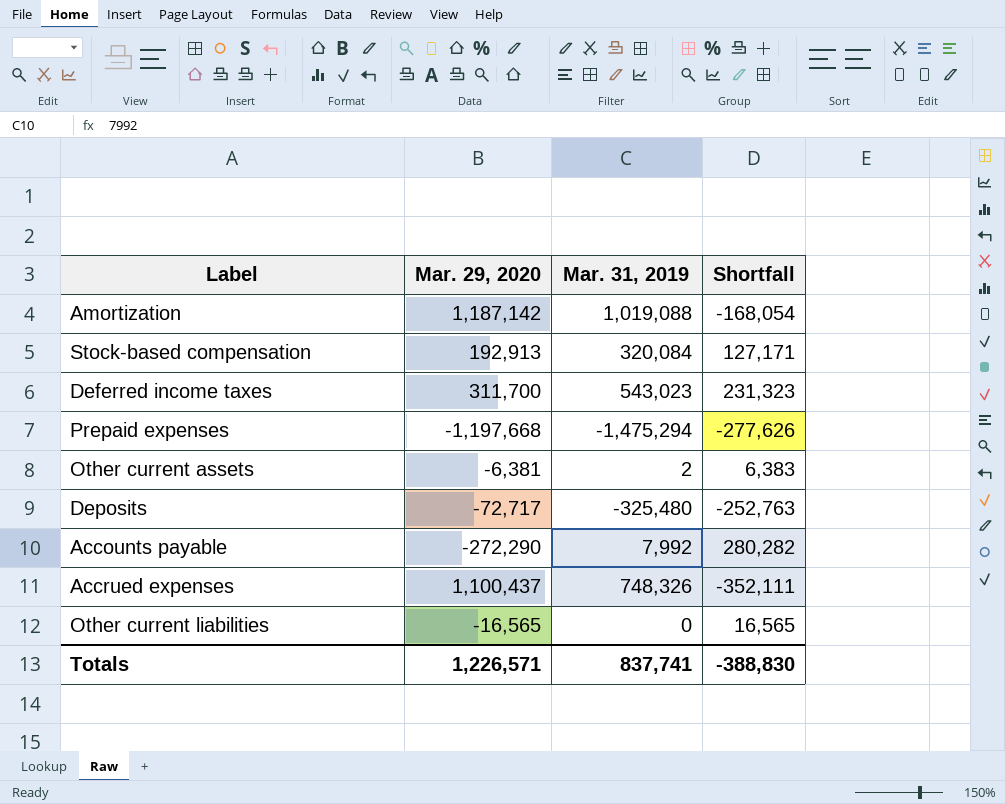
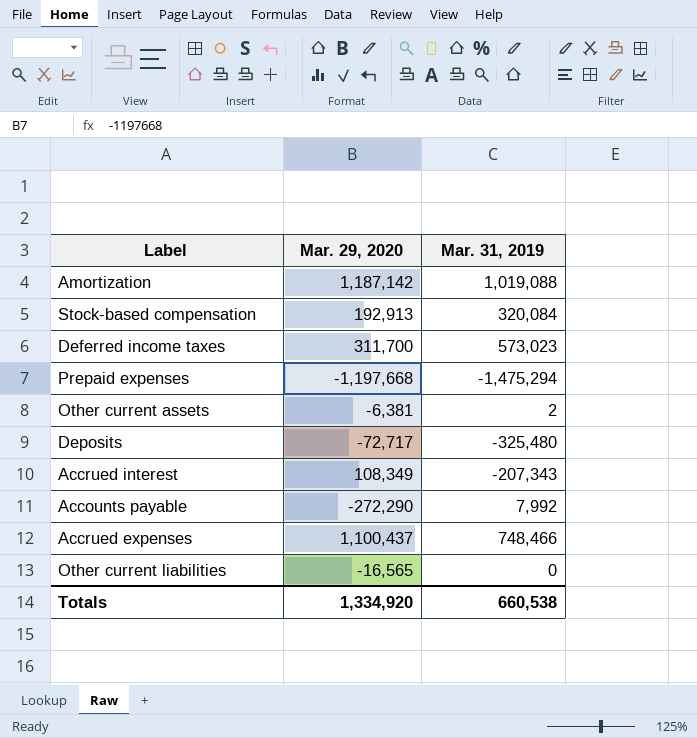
column Shortfall | formula: [Mar. 31, 2019] - [Mar. 29, 2020] -> none
Deferred income taxes | Mar. 31, 2019: 543,023 -> 573,023
row Accrued interest: none -> 108,349 | -207,343
Accrued expenses | Mar. 31, 2019: 748,326 -> 748,466
Totals | Mar. 29, 2020: 1,226,571 -> 1,334,920
Totals | Mar. 31, 2019: 837,741 -> 660,538

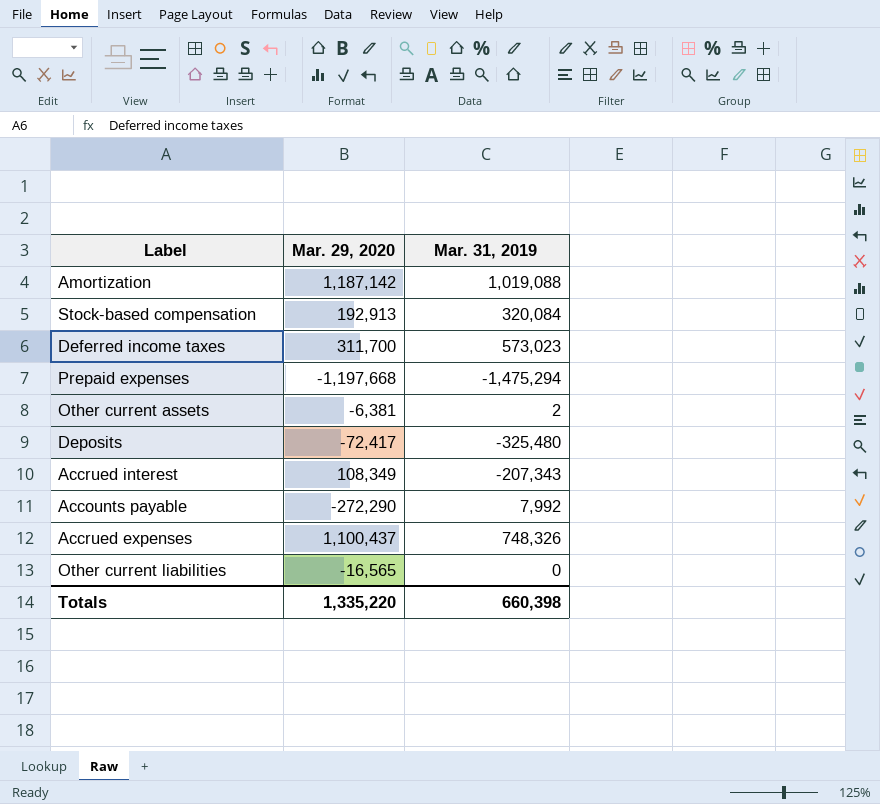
Deposits | Mar. 29, 2020: -72,717 -> -72,417
Accrued expenses | Mar. 31, 2019: 748,466 -> 748,326
Totals | Mar. 29, 2020: 1,334,920 -> 1,335,220
Totals | Mar. 31, 2019: 660,538 -> 660,398

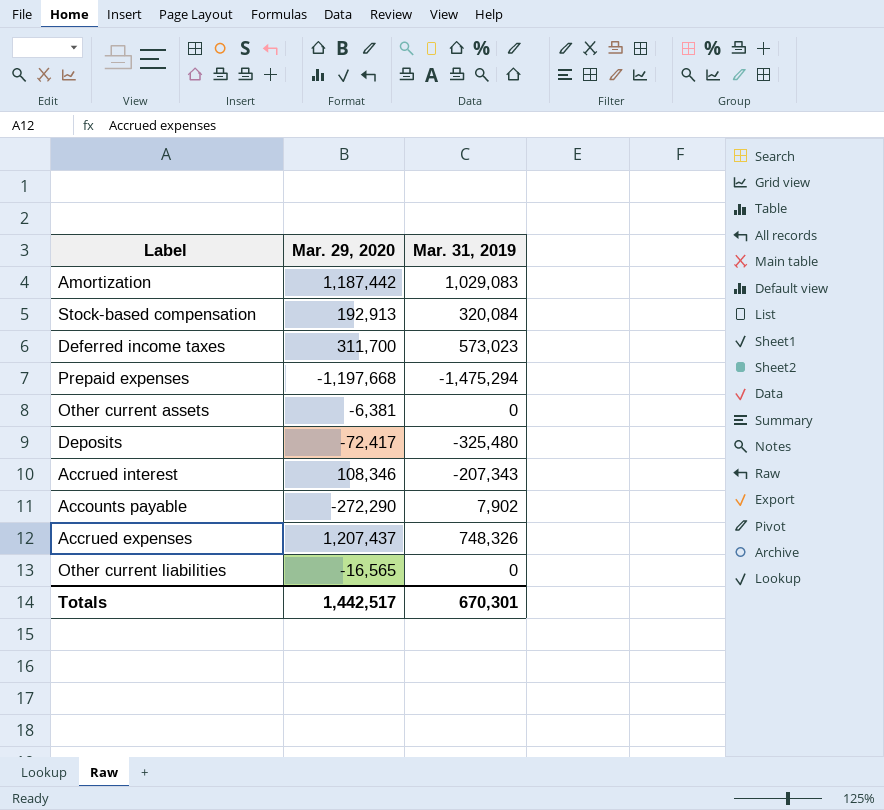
Amortization | Mar. 29, 2020: 1,187,142 -> 1,187,442
Amortization | Mar. 31, 2019: 1,019,088 -> 1,029,083
Other current assets | Mar. 31, 2019: 2 -> 0
Accrued interest | Mar. 29, 2020: 108,349 -> 108,346
Accounts payable | Mar. 31, 2019: 7,992 -> 7,902
Accrued expenses | Mar. 29, 2020: 1,100,437 -> 1,207,437
Totals | Mar. 29, 2020: 1,335,220 -> 1,442,517
Totals | Mar. 31, 2019: 660,398 -> 670,301

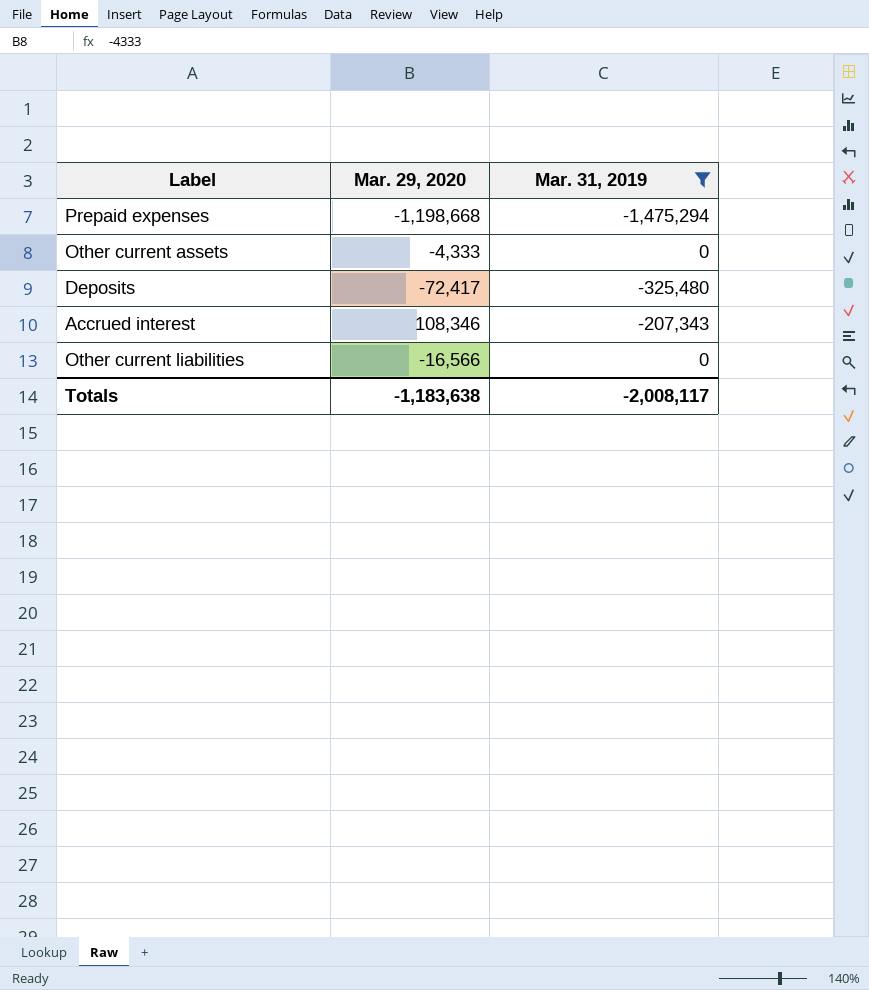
filter: none -> Mar. 31, 2019 <= 0
Prepaid expenses | Mar. 29, 2020: -1,197,668 -> -1,198,668
Other current assets | Mar. 29, 2020: -6,381 -> -4,333
Other current liabilities | Mar. 29, 2020: -16,565 -> -16,566
Totals | Mar. 29, 2020: 1,442,517 -> -1,183,638
Totals | Mar. 31, 2019: 670,301 -> -2,008,117

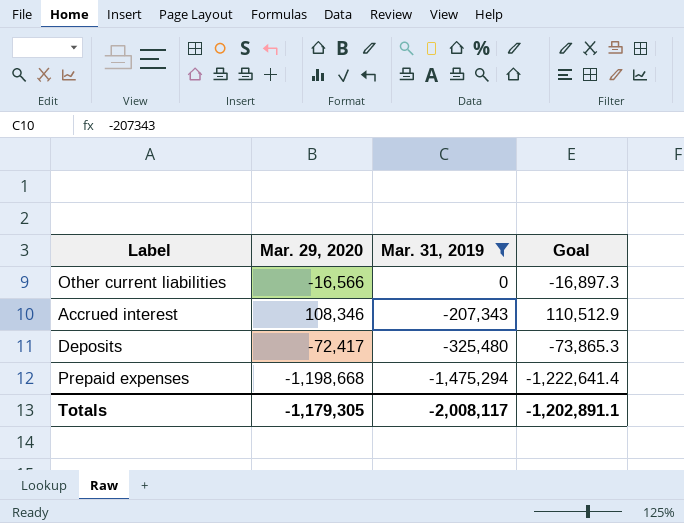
row order: none -> Mar. 31, 2019 descending
column Goal | formula: none -> [Mar. 29, 2020] * 1.02
row Other current assets: -4,333 | 0 -> none
Totals | Mar. 29, 2020: -1,183,638 -> -1,179,305

